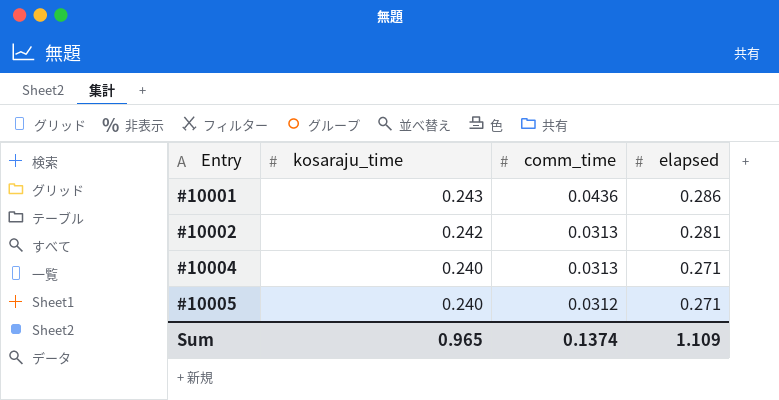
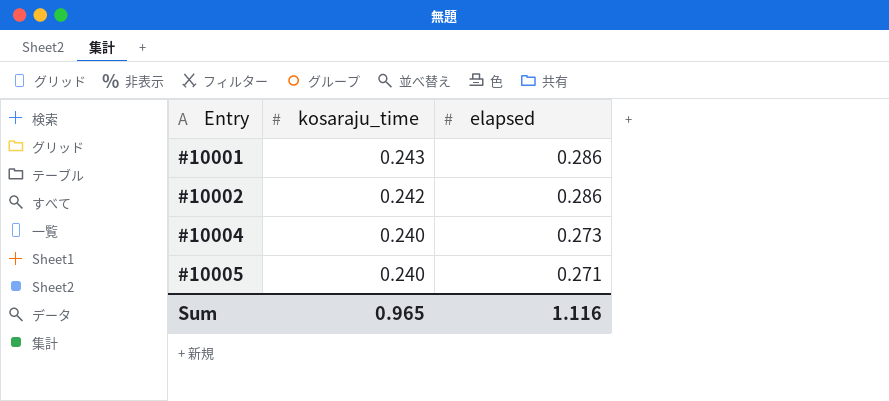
column comm_time | position: 3 -> none
#10002 | elapsed: 0.281 -> 0.286
#10004 | elapsed: 0.271 -> 0.273
Sum | elapsed: 1.109 -> 1.116

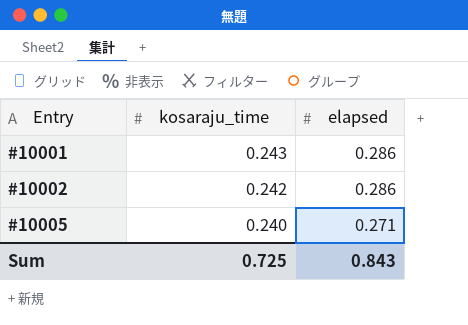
row #10004: 0.240 | 0.273 -> none
Sum | kosaraju_time: 0.965 -> 0.725
Sum | elapsed: 1.116 -> 0.843

